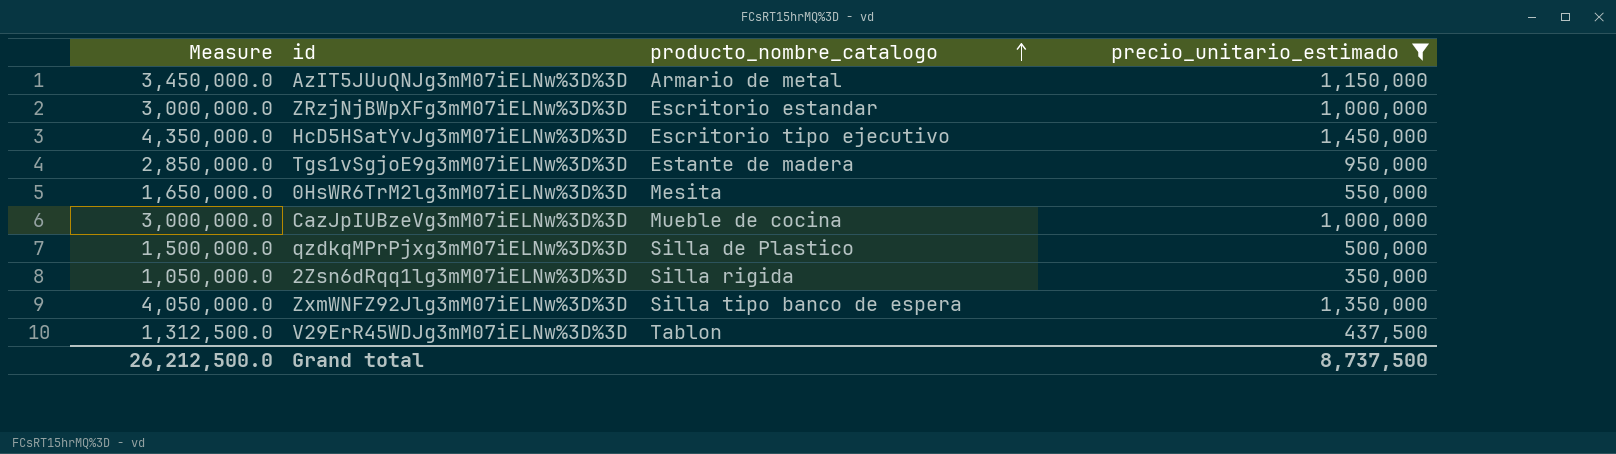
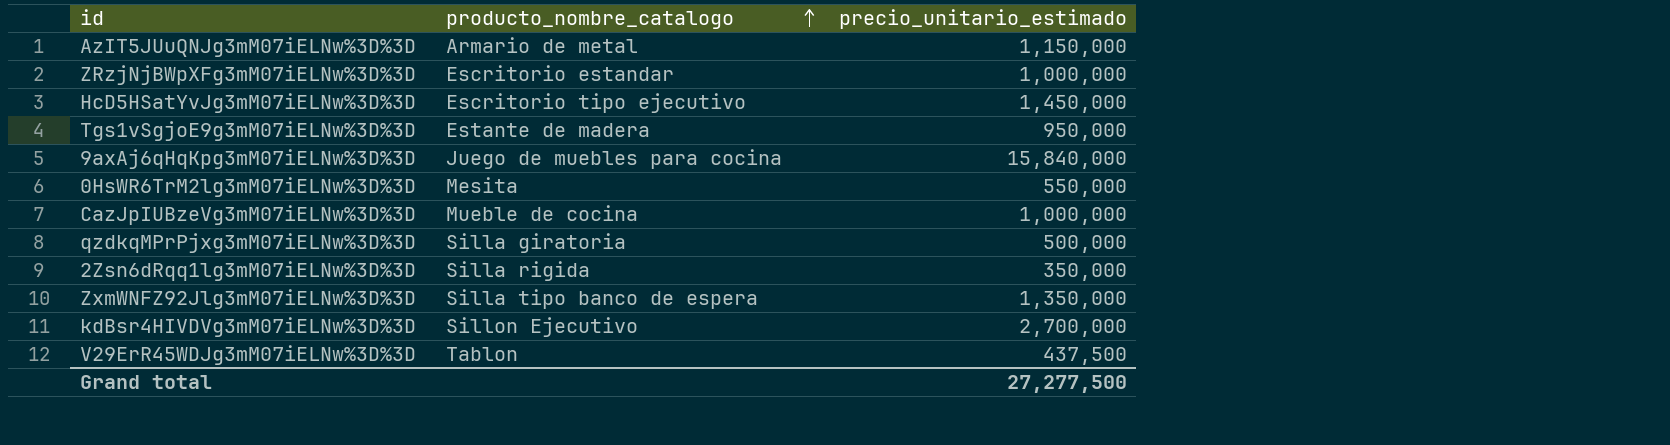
filter: precio_unitario_estimado <= 1,450,000 -> none
column Measure | formula: [precio_unitario_estimado] * 3 -> none
qzdkqMPrPjxg3mM07iELNw%3D%3D | producto_nombre_catalogo: Silla de Plastico -> Silla giratoria
Grand total | precio_unitario_estimado: 8,737,500 -> 27,277,500

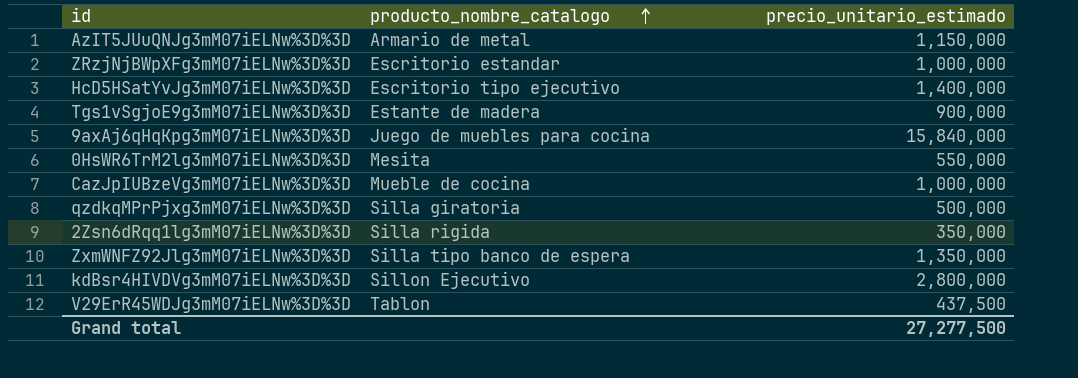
HcD5HSatYvJg3mM07iELNw%3D%3D | precio_unitario_estimado: 1,450,000 -> 1,400,000
Tgs1vSgjoE9g3mM07iELNw%3D%3D | precio_unitario_estimado: 950,000 -> 900,000
kdBsr4HIVDVg3mM07iELNw%3D%3D | precio_unitario_estimado: 2,700,000 -> 2,800,000

